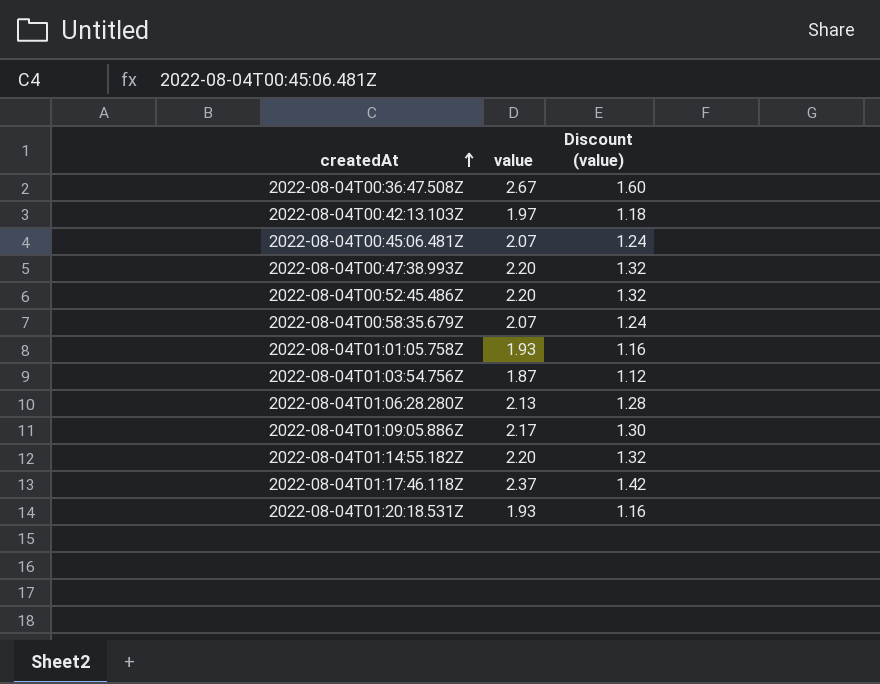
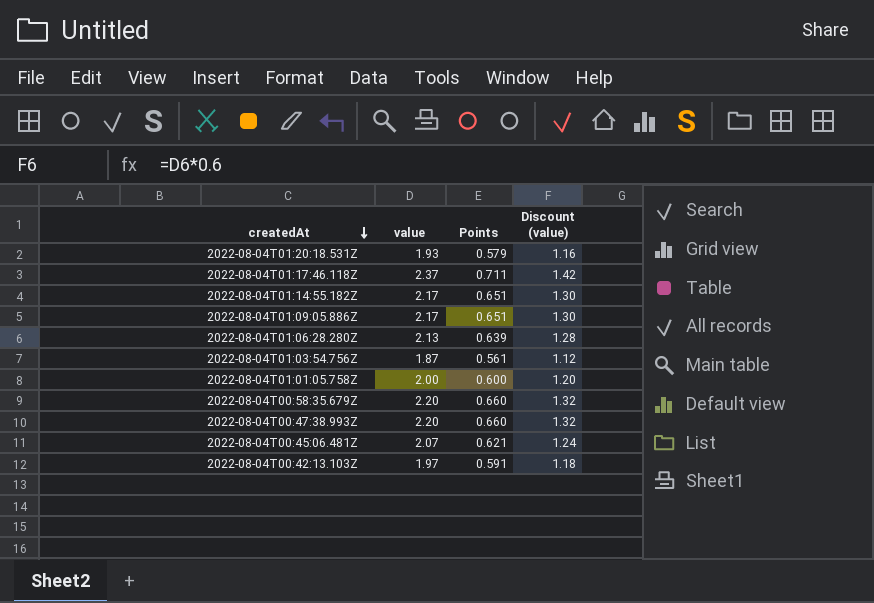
row order: createdAt ascending -> createdAt descending
column Points | formula: none -> [value] * 0.3
row 2022-08-04T00:36:47.508Z: 2.67 | 1.60 -> none
row 2022-08-04T00:52:45.486Z: 2.20 | 1.32 -> none
2022-08-04T01:14:55.182Z | value: 2.20 -> 2.17
2022-08-04T01:14:55.182Z | Discount (value): 1.32 -> 1.30
2022-08-04T01:01:05.758Z | value: 1.93 -> 2.00
2022-08-04T01:01:05.758Z | Discount (value): 1.16 -> 1.20
2022-08-04T00:58:35.679Z | value: 2.07 -> 2.20
2022-08-04T00:58:35.679Z | Discount (value): 1.24 -> 1.32

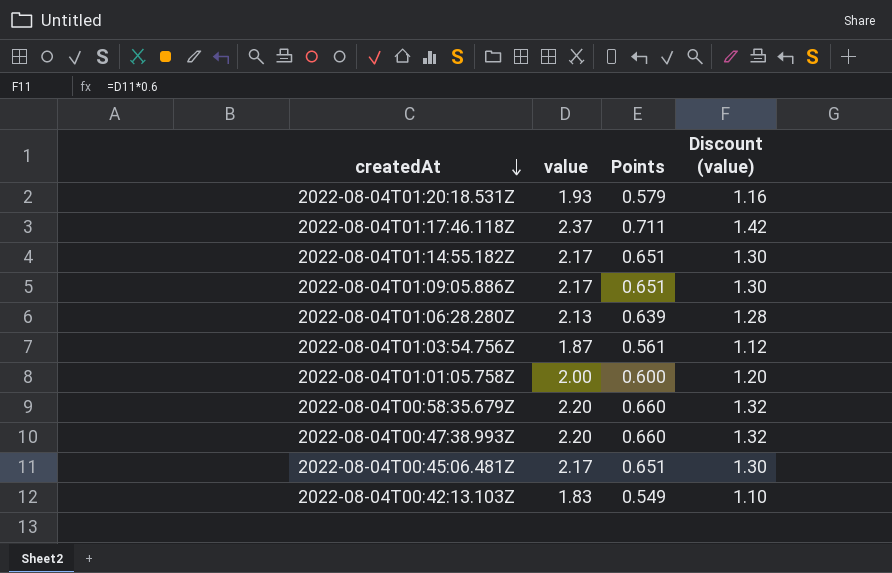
2022-08-04T00:45:06.481Z | value: 2.07 -> 2.17
2022-08-04T00:45:06.481Z | Points: 0.621 -> 0.651
2022-08-04T00:45:06.481Z | Discount (value): 1.24 -> 1.30
2022-08-04T00:42:13.103Z | value: 1.97 -> 1.83
2022-08-04T00:42:13.103Z | Points: 0.591 -> 0.549
2022-08-04T00:42:13.103Z | Discount (value): 1.18 -> 1.10

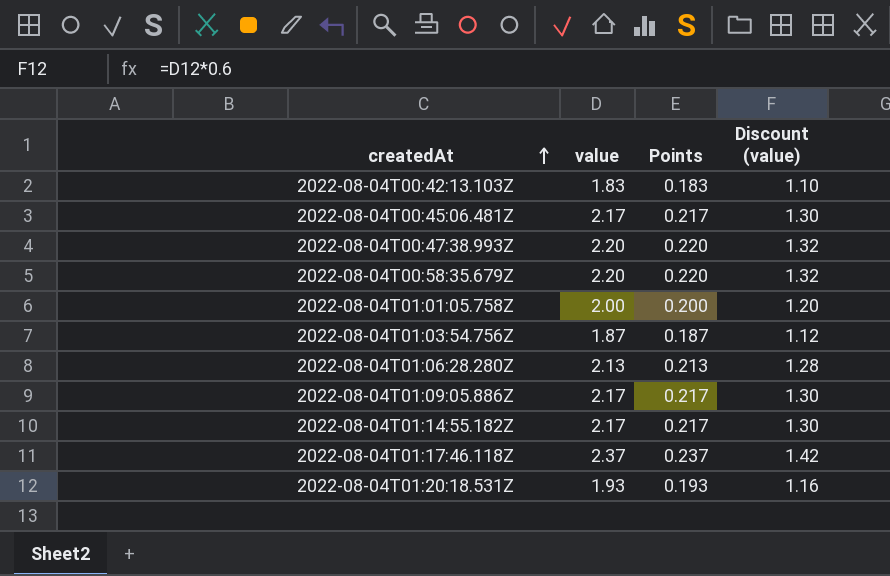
row order: createdAt descending -> createdAt ascending
column Points | formula: [value] * 0.3 -> [value] * 0.1

